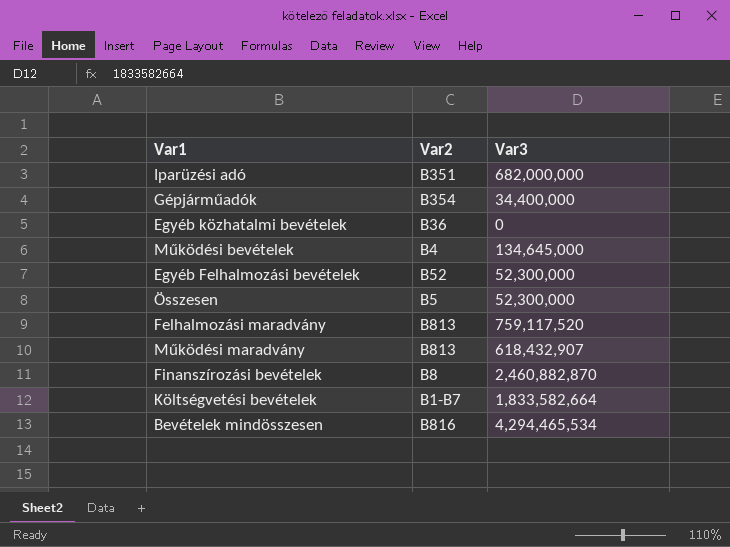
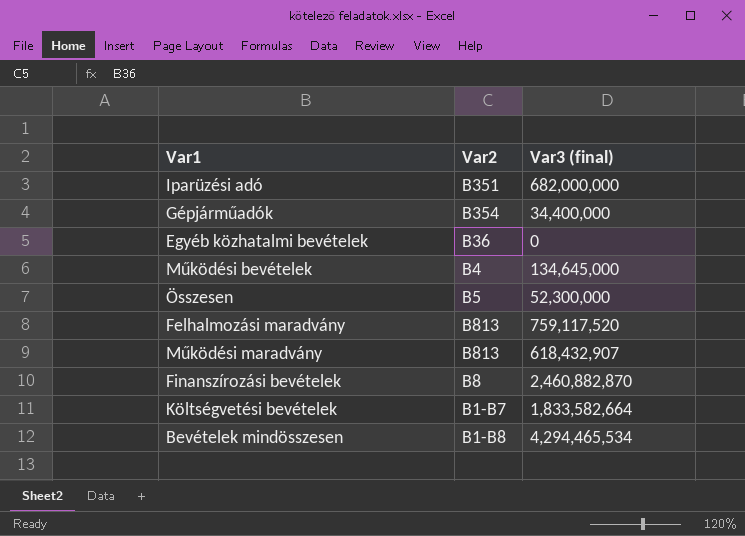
column name: Var3 -> Var3 (final)
row Egyéb Felhalmozási bevételek: B52 | 52,300,000 -> none
Bevételek mindösszesen | Var2: B816 -> B1-B8

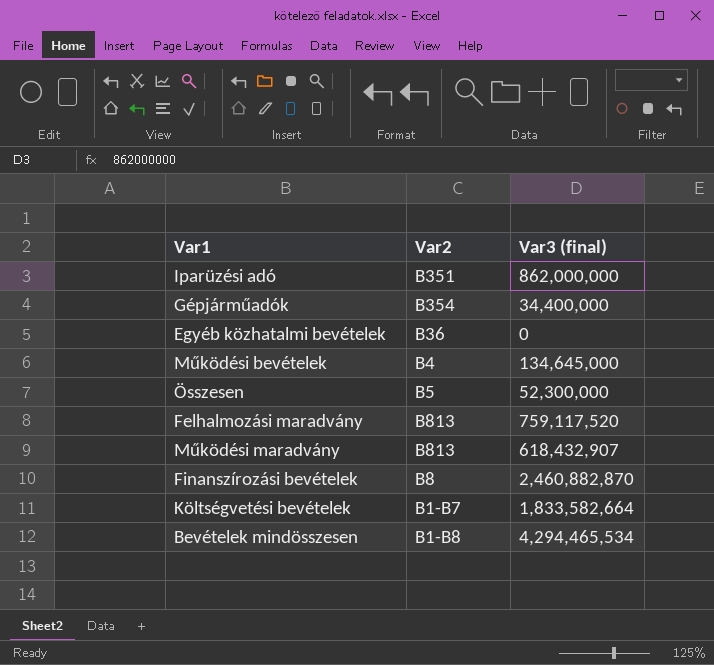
Iparüzési adó | Var3 (final): 682,000,000 -> 862,000,000

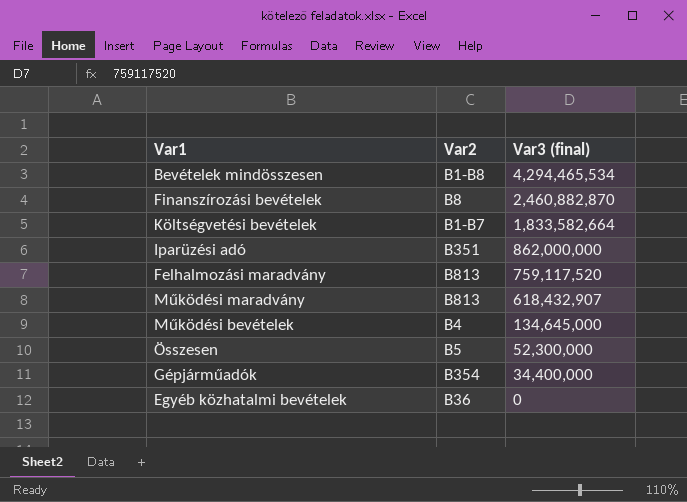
row order: none -> Var3 (final) descending

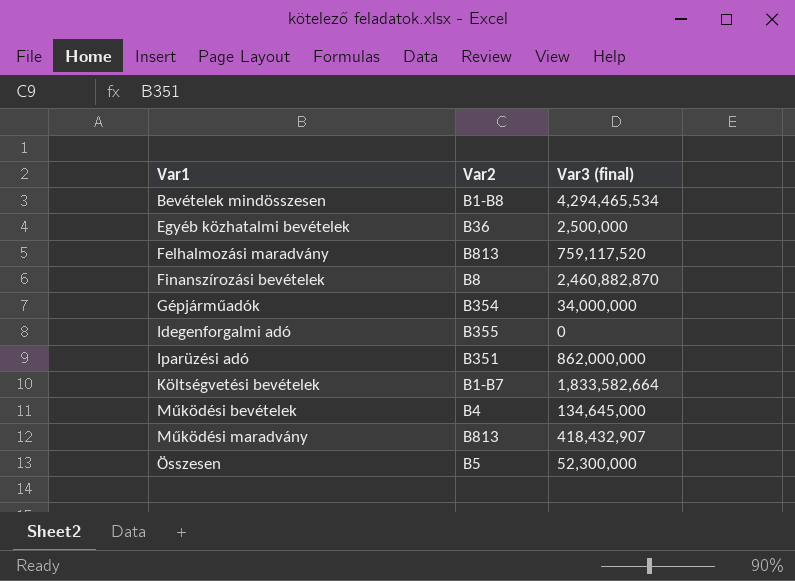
row order: Var3 (final) descending -> Var1 ascending
Egyéb közhatalmi bevételek | Var3 (final): 0 -> 2,500,000
Gépjárműadók | Var3 (final): 34,400,000 -> 34,000,000
row Idegenforgalmi adó: none -> B355 | 0
Működési maradvány | Var3 (final): 618,432,907 -> 418,432,907

